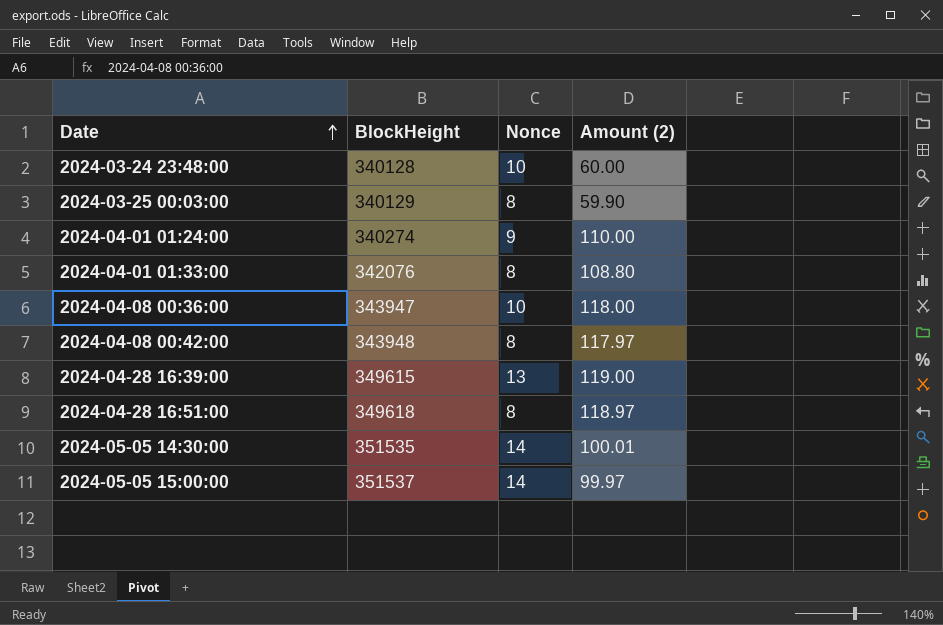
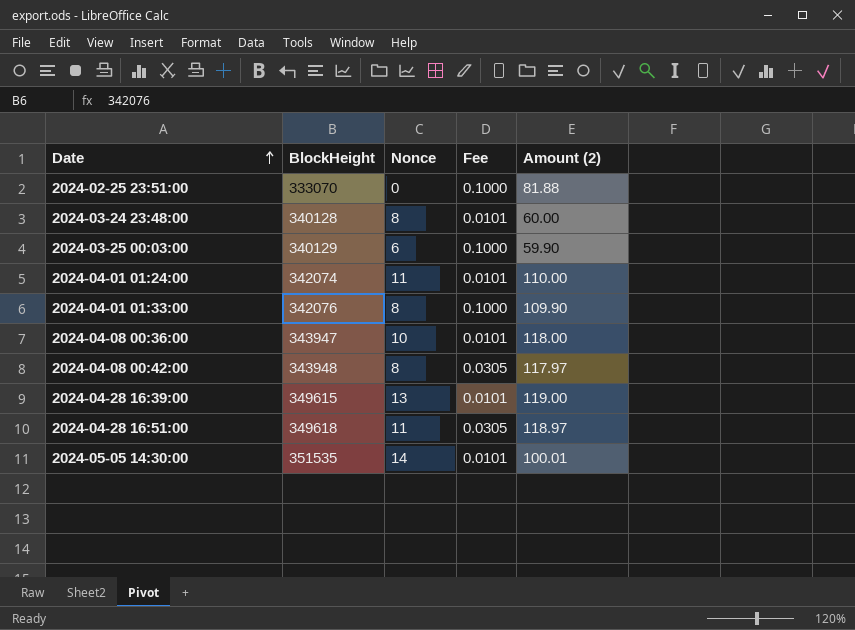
column Fee | position: none -> 4
row 2024-05-05 15:00:00: 351537 | 14 | 99.97 -> none
row 2024-02-25 23:51:00: none -> 333070 | 0 | 0.1000 | 81.88
2024-03-24 23:48:00 | Nonce: 10 -> 8
2024-03-25 00:03:00 | Nonce: 8 -> 6
2024-04-01 01:24:00 | BlockHeight: 340274 -> 342074
2024-04-01 01:24:00 | Nonce: 9 -> 11
2024-04-01 01:33:00 | Amount (2): 108.80 -> 109.90
2024-04-28 16:51:00 | Nonce: 8 -> 11

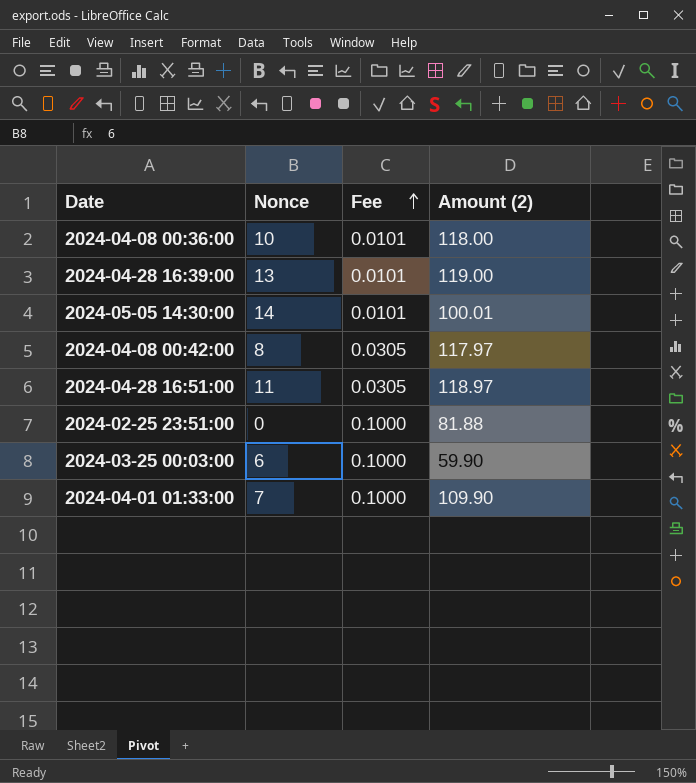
row order: Date ascending -> Fee ascending
column BlockHeight | position: 2 -> none
row 2024-03-24 23:48:00: 340128 | 8 | 0.0101 | 60.00 -> none
row 2024-04-01 01:24:00: 342074 | 11 | 0.0101 | 110.00 -> none
2024-04-01 01:33:00 | Nonce: 8 -> 7

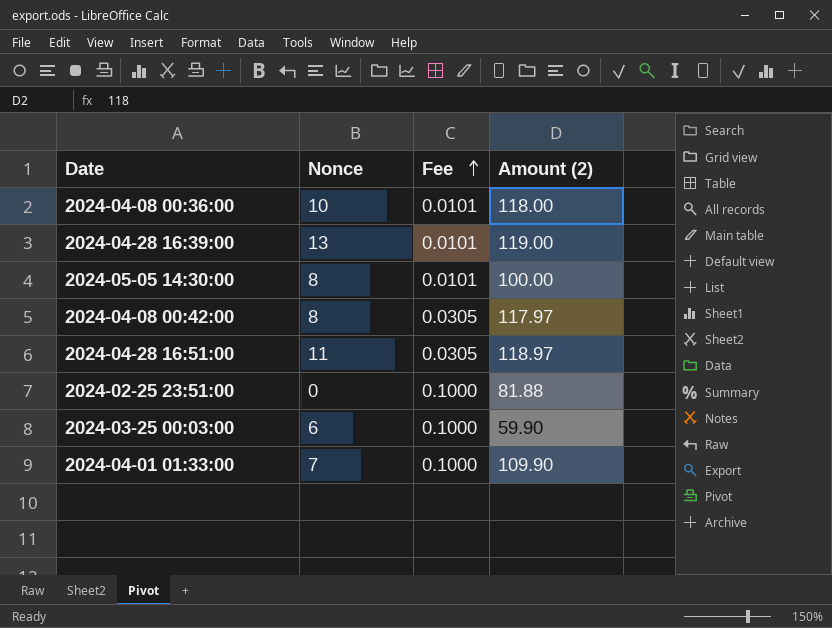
2024-05-05 14:30:00 | Nonce: 14 -> 8
2024-05-05 14:30:00 | Amount (2): 100.01 -> 100.00

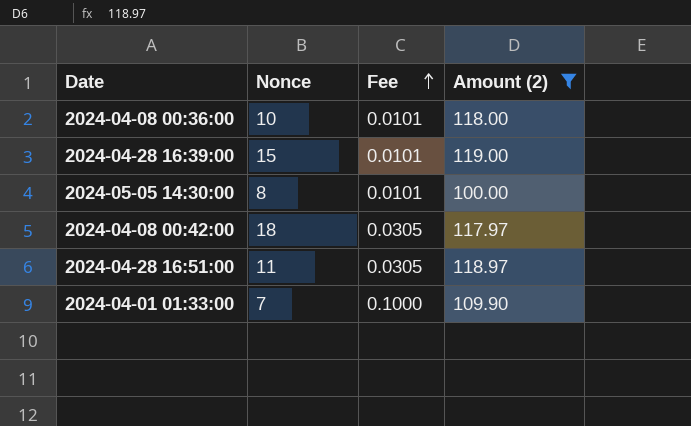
filter: none -> Amount (2) >= 100.00
2024-04-28 16:39:00 | Nonce: 13 -> 15
2024-04-08 00:42:00 | Nonce: 8 -> 18

